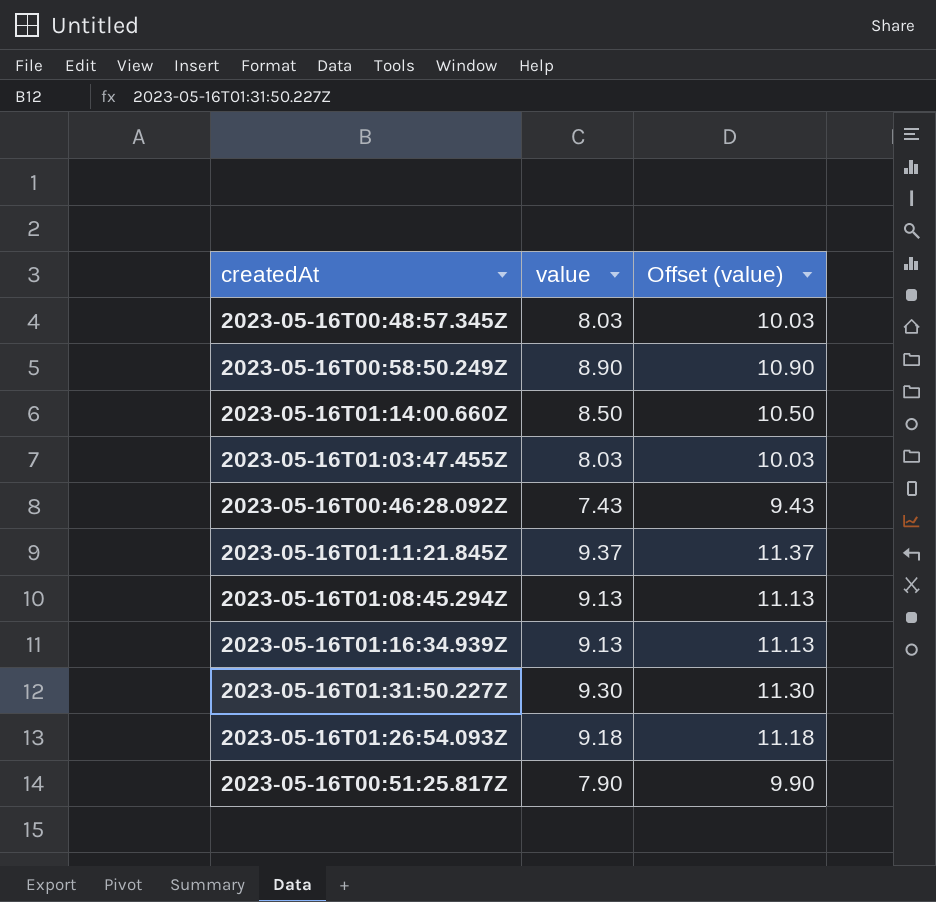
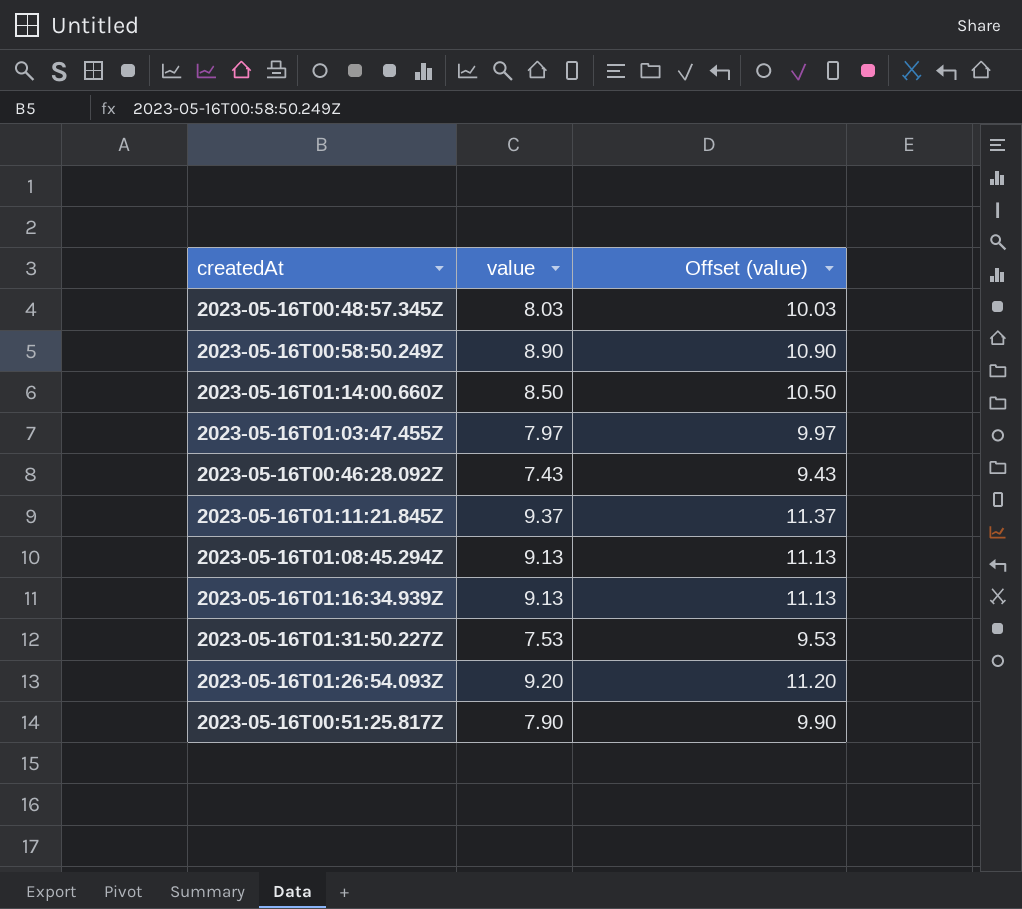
2023-05-16T01:03:47.455Z | value: 8.03 -> 7.97
2023-05-16T01:03:47.455Z | Offset (value): 10.03 -> 9.97
2023-05-16T01:31:50.227Z | value: 9.30 -> 7.53
2023-05-16T01:31:50.227Z | Offset (value): 11.30 -> 9.53
2023-05-16T01:26:54.093Z | value: 9.18 -> 9.20
2023-05-16T01:26:54.093Z | Offset (value): 11.18 -> 11.20

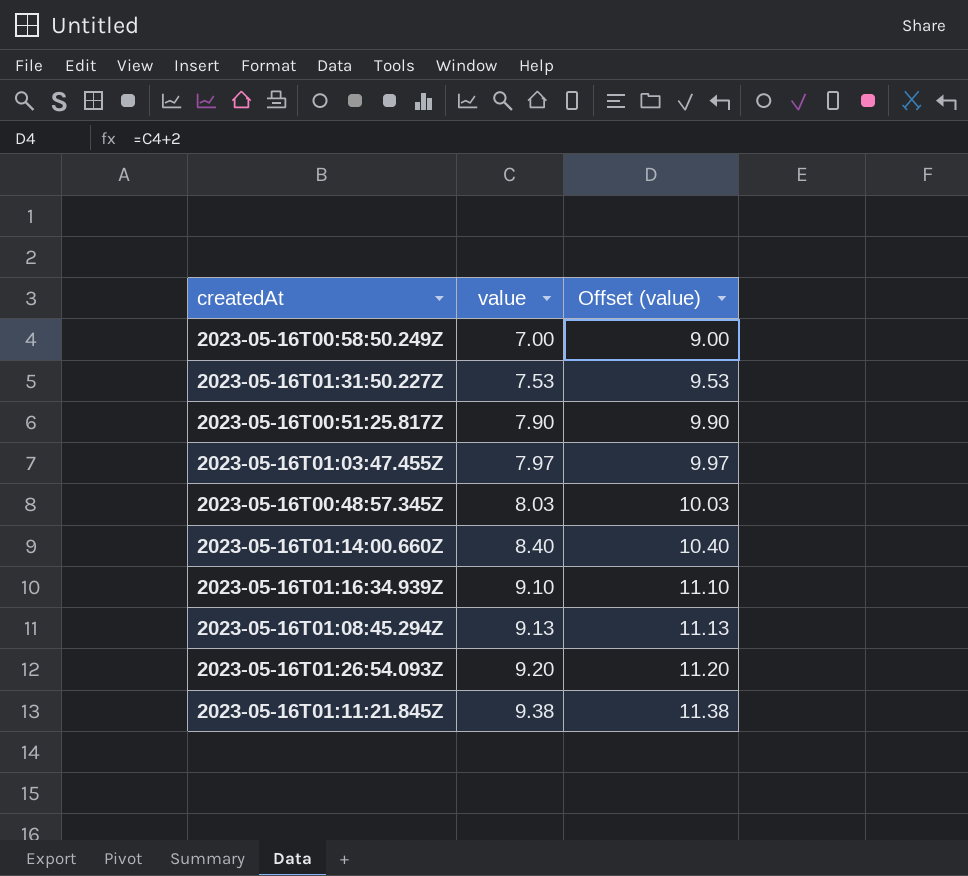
row order: none -> value ascending
row 2023-05-16T00:46:28.092Z: 7.43 | 9.43 -> none
2023-05-16T00:58:50.249Z | value: 8.90 -> 7.00
2023-05-16T00:58:50.249Z | Offset (value): 10.90 -> 9.00
2023-05-16T01:14:00.660Z | value: 8.50 -> 8.40
2023-05-16T01:14:00.660Z | Offset (value): 10.50 -> 10.40
2023-05-16T01:16:34.939Z | value: 9.13 -> 9.10
2023-05-16T01:16:34.939Z | Offset (value): 11.13 -> 11.10
2023-05-16T01:11:21.845Z | value: 9.37 -> 9.38
2023-05-16T01:11:21.845Z | Offset (value): 11.37 -> 11.38

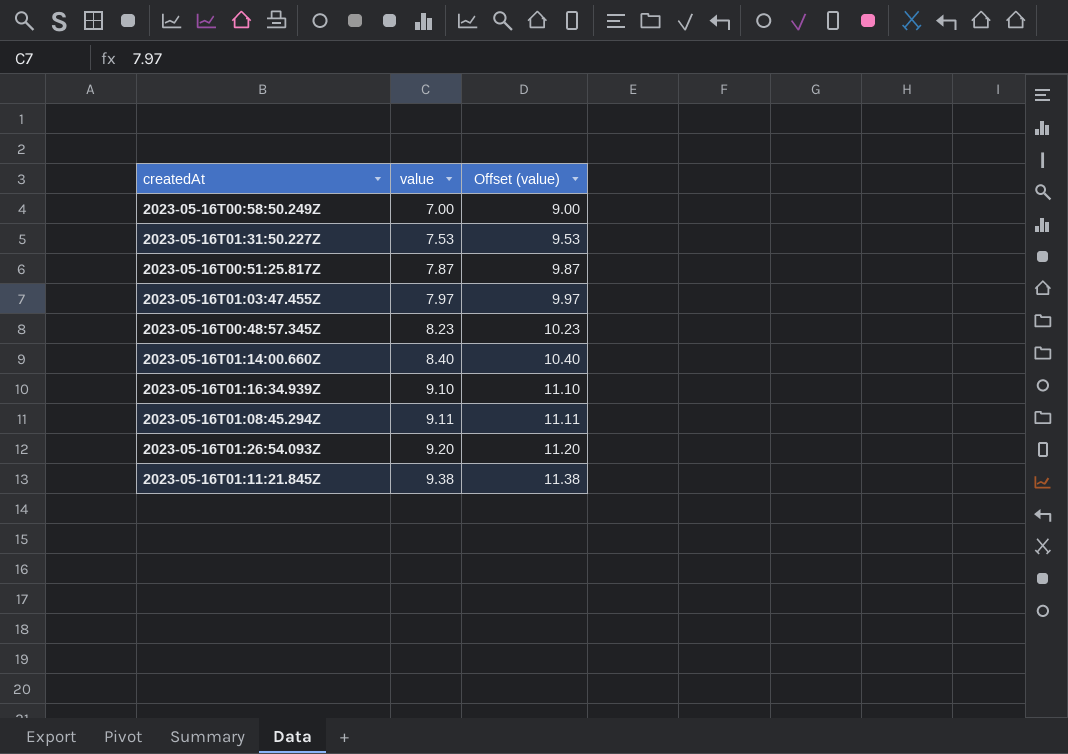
2023-05-16T00:51:25.817Z | value: 7.90 -> 7.87
2023-05-16T00:51:25.817Z | Offset (value): 9.90 -> 9.87
2023-05-16T00:48:57.345Z | value: 8.03 -> 8.23
2023-05-16T00:48:57.345Z | Offset (value): 10.03 -> 10.23
2023-05-16T01:08:45.294Z | value: 9.13 -> 9.11
2023-05-16T01:08:45.294Z | Offset (value): 11.13 -> 11.11

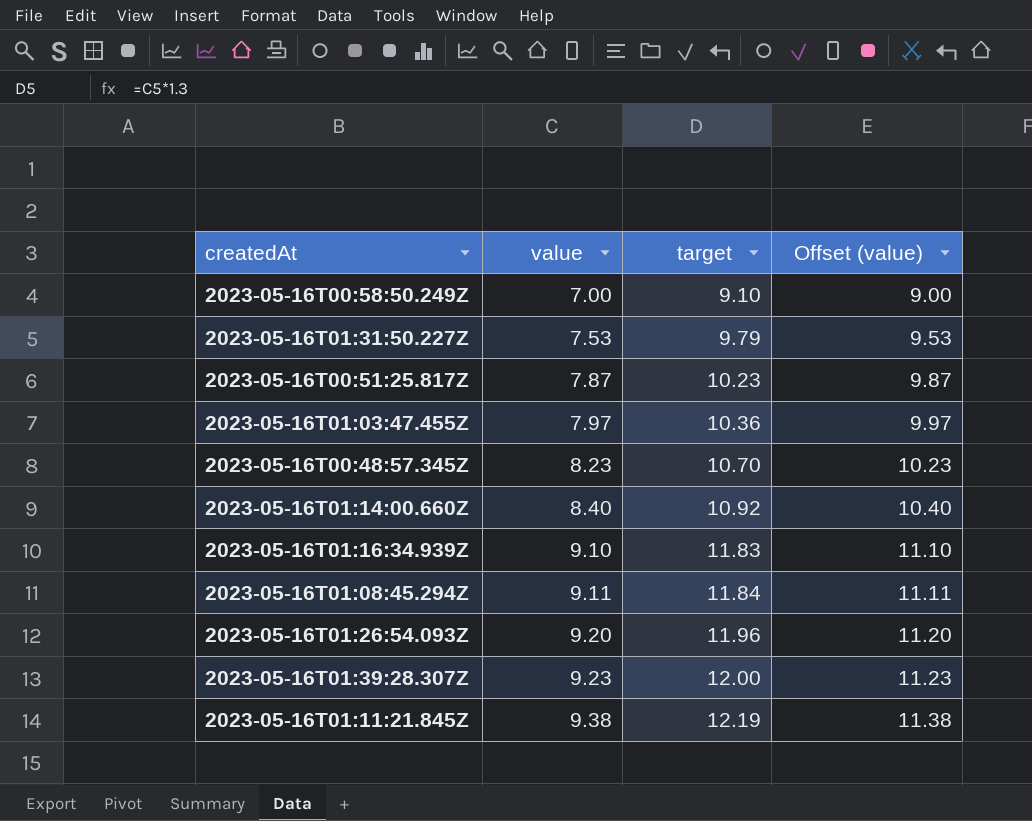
column target | formula: none -> [value] * 1.3
row 2023-05-16T01:39:28.307Z: none -> 9.23 | 12.00 | 11.23

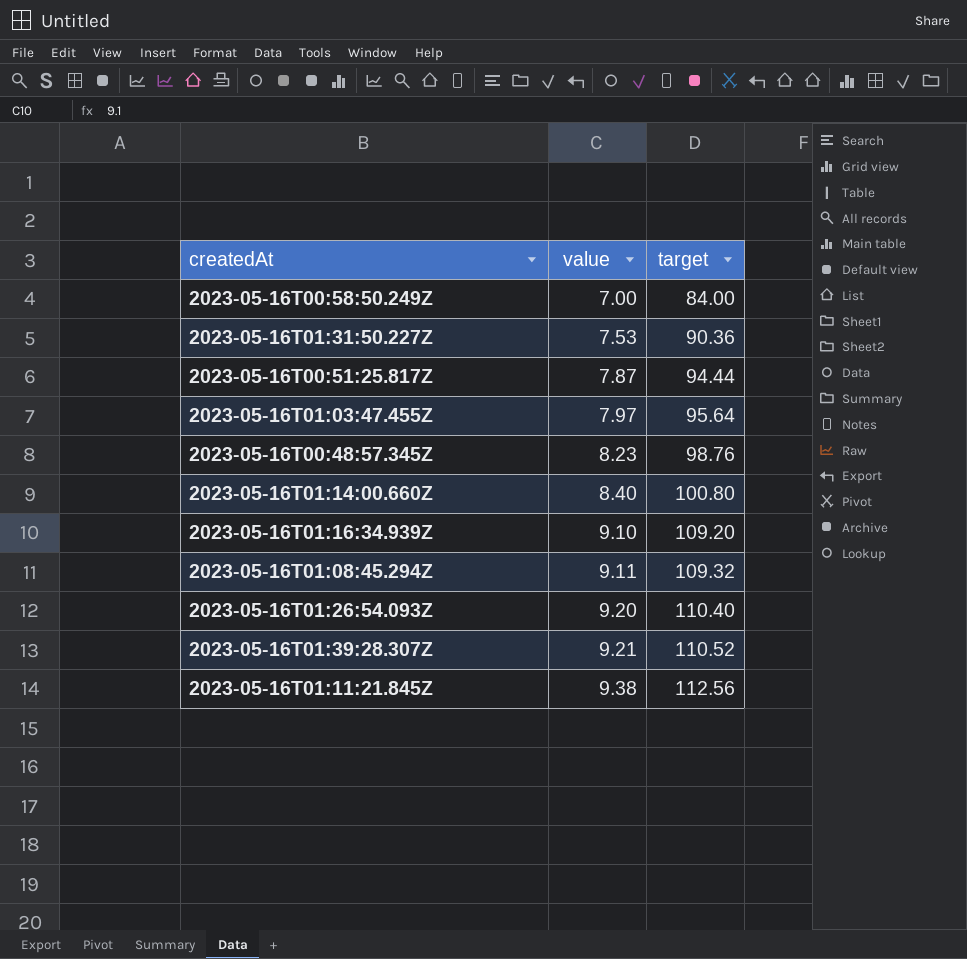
column Offset (value) | formula: [value] + 2 -> none
column target | formula: [value] * 1.3 -> [value] * 12
2023-05-16T01:39:28.307Z | value: 9.23 -> 9.21

